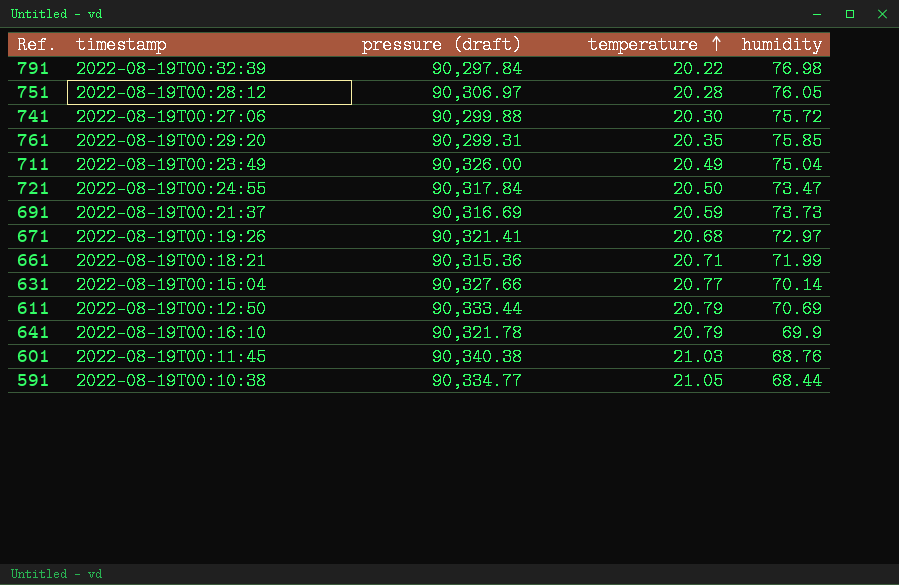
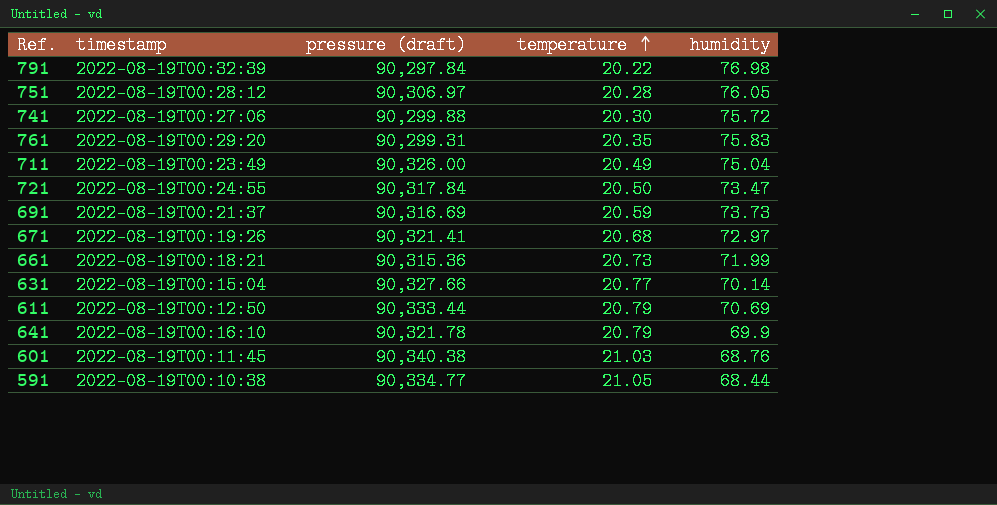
761 | humidity: 75.85 -> 75.83
661 | temperature: 20.71 -> 20.73

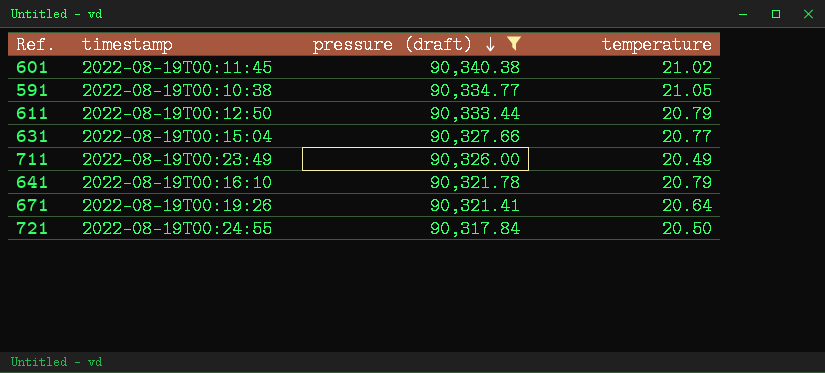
filter: none -> pressure (draft) >= 90,317.84
row order: temperature ascending -> pressure (draft) descending
column humidity | position: 5 -> none
601 | temperature: 21.03 -> 21.02
671 | temperature: 20.68 -> 20.64

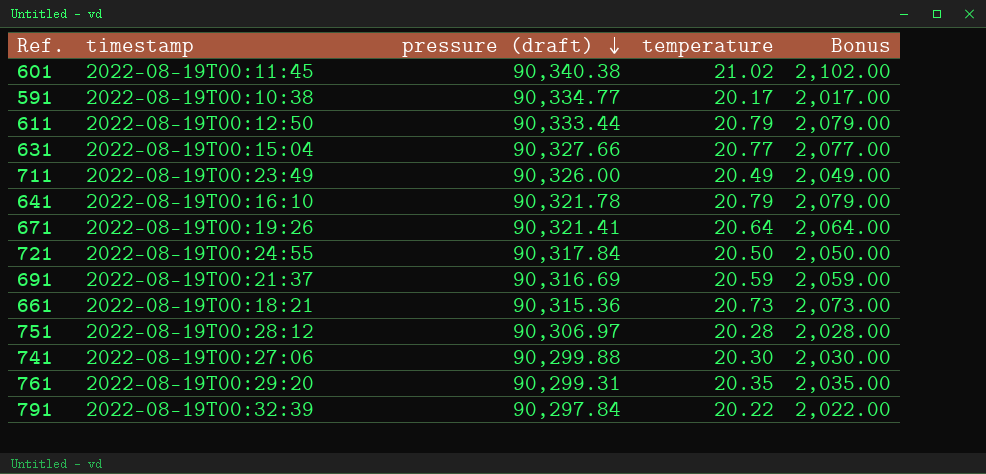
filter: pressure (draft) >= 90,317.84 -> none
column Bonus | formula: none -> [temperature] * 100
591 | temperature: 21.05 -> 20.17

